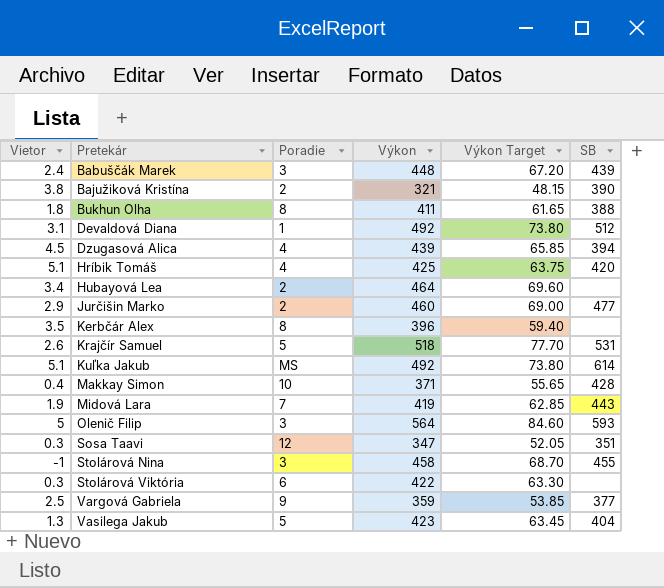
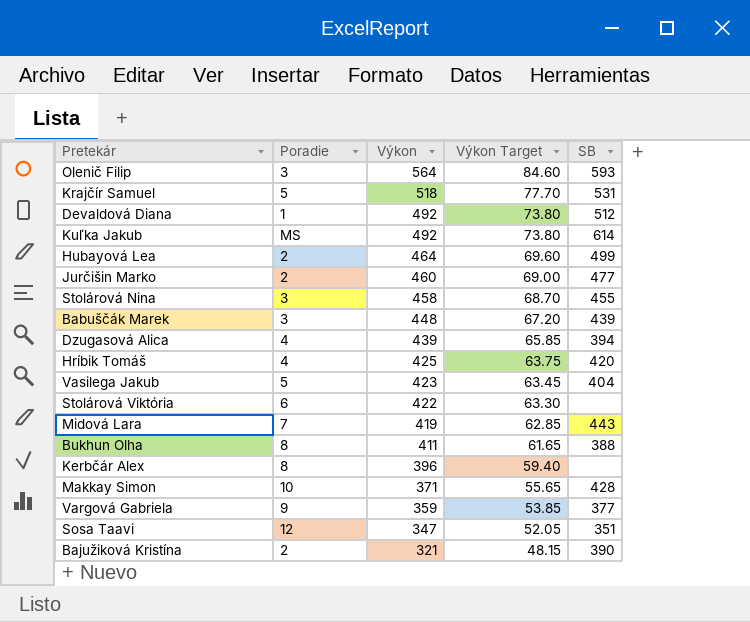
row order: Pretekár ascending -> Výkon descending
column Vietor | position: 1 -> none
Hubayová Lea | SB: none -> 499

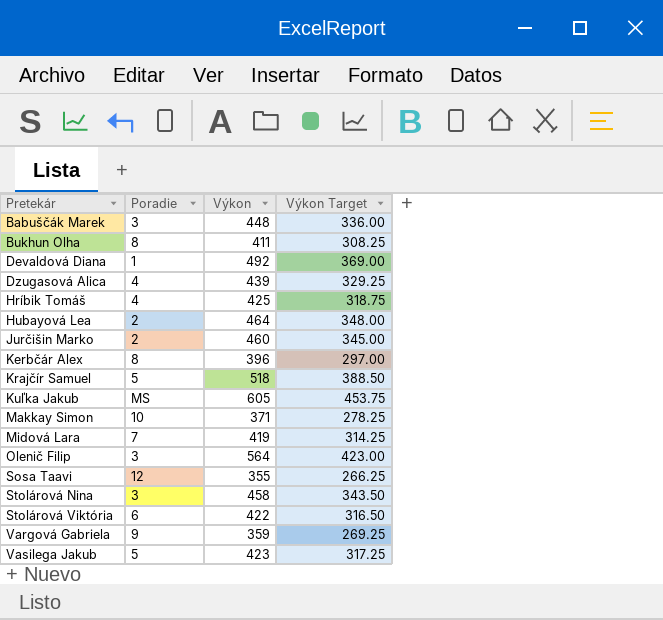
row order: Výkon descending -> Pretekár ascending
column SB | position: 5 -> none
column Výkon Target | formula: [Výkon] * 0.15 -> [Výkon] * 0.75
row Bajužiková Kristína: 2 | 321 | 48.15 | 390 -> none
Kuľka Jakub | Výkon: 492 -> 605
Sosa Taavi | Výkon: 347 -> 355

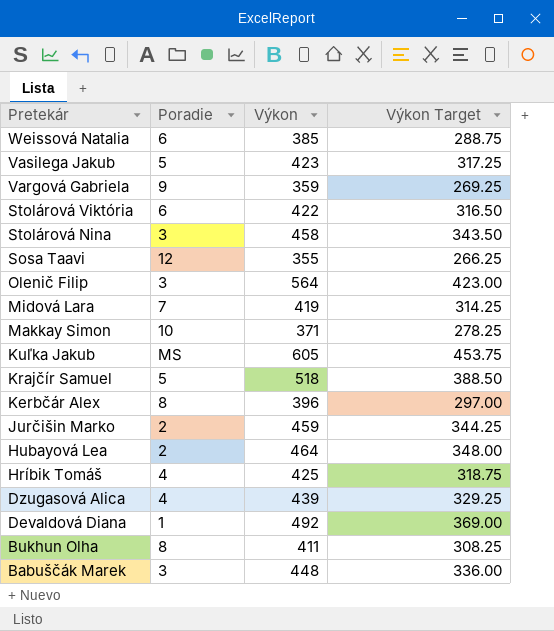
row order: Pretekár ascending -> Pretekár descending
row Weissová Natalia: none -> 6 | 385 | 288.75
Jurčišin Marko | Výkon: 460 -> 459
Jurčišin Marko | Výkon Target: 345.00 -> 344.25

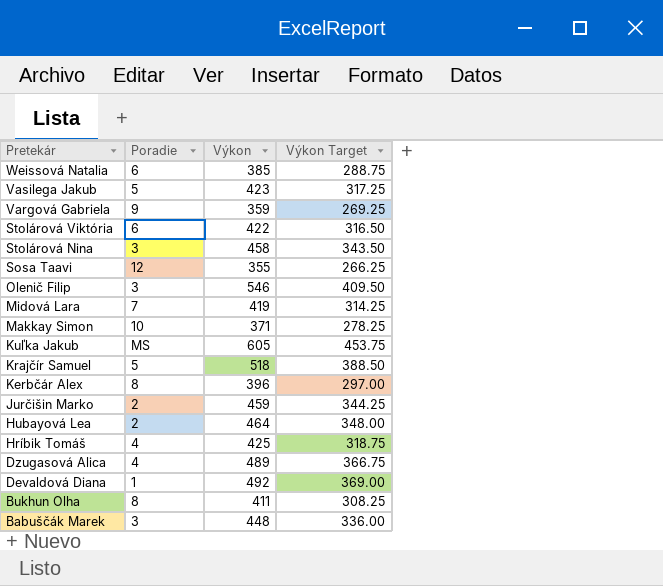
Olenič Filip | Výkon: 564 -> 546
Olenič Filip | Výkon Target: 423.00 -> 409.50
Dzugasová Alica | Výkon: 439 -> 489
Dzugasová Alica | Výkon Target: 329.25 -> 366.75

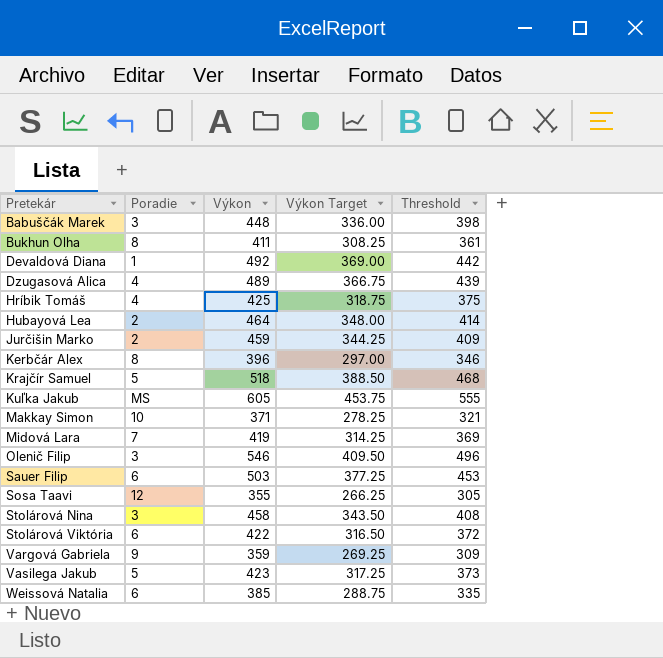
row order: Pretekár descending -> Pretekár ascending
column Threshold | formula: none -> [Výkon] - 50
row Sauer Filip: none -> 6 | 503 | 377.25 | 453

